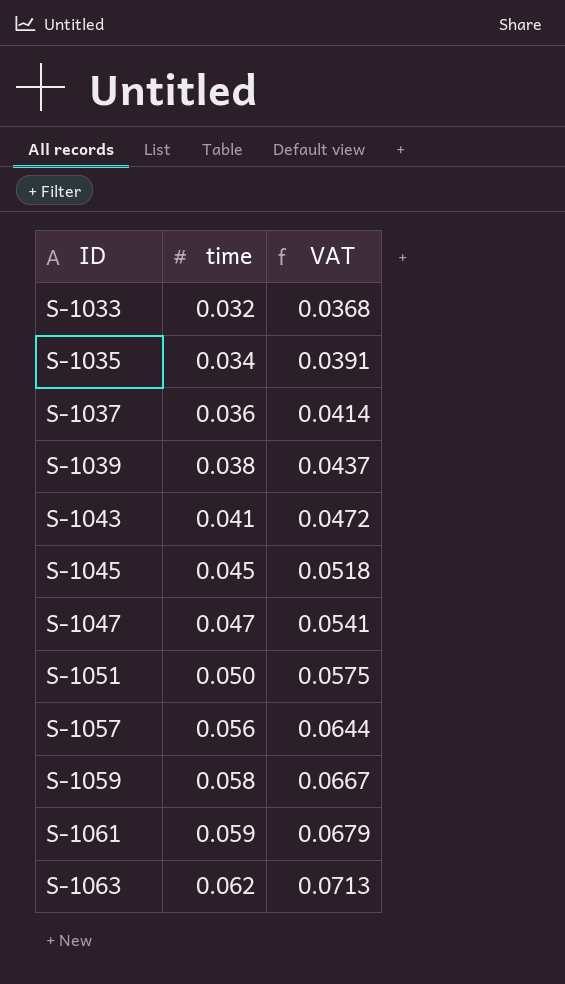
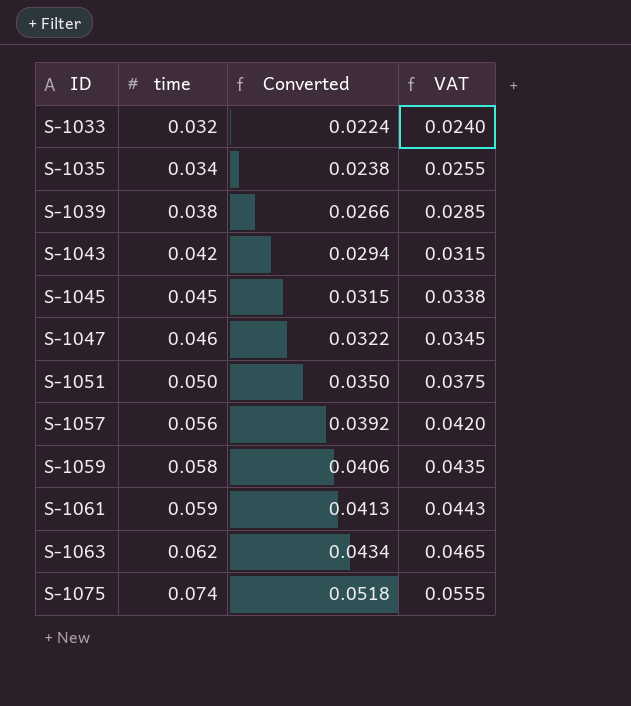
column Converted | formula: none -> [time] * 0.7
column VAT | formula: [time] * 1.15 -> [time] * 0.75
row S-1037: 0.036 | 0.0414 -> none
S-1043 | time: 0.041 -> 0.042
S-1047 | time: 0.047 -> 0.046
row S-1075: none -> 0.074 | 0.0518 | 0.0555

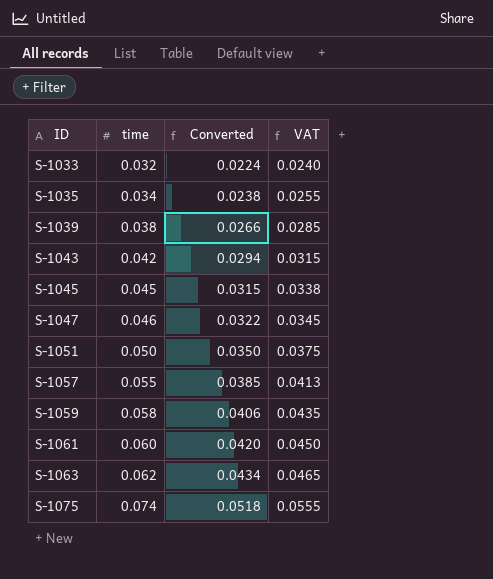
S-1057 | time: 0.056 -> 0.055
S-1057 | Converted: 0.0392 -> 0.0385
S-1057 | VAT: 0.0420 -> 0.0413
S-1061 | time: 0.059 -> 0.060
S-1061 | Converted: 0.0413 -> 0.0420
S-1061 | VAT: 0.0443 -> 0.0450

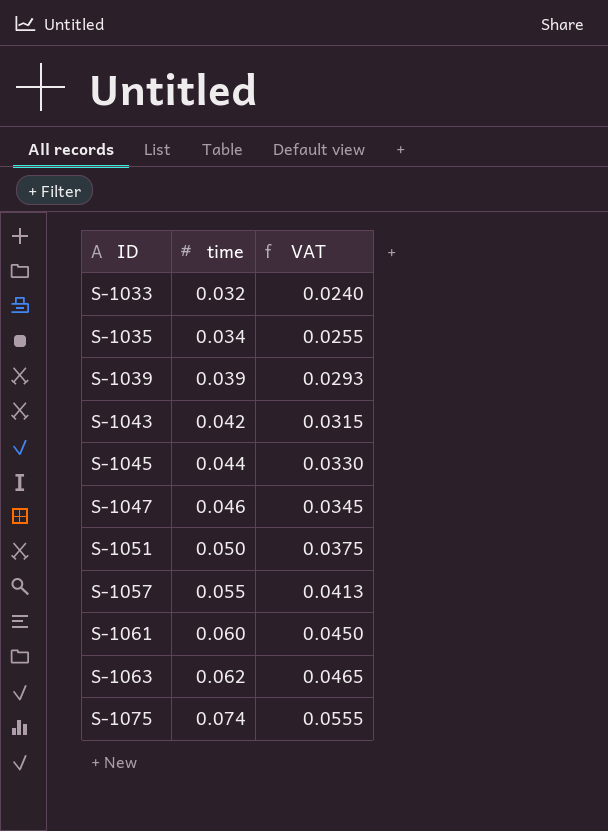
column Converted | formula: [time] * 0.7 -> none
row S-1059: 0.058 | 0.0406 | 0.0435 -> none
S-1039 | time: 0.038 -> 0.039
S-1039 | VAT: 0.0285 -> 0.0293
S-1045 | time: 0.045 -> 0.044
S-1045 | VAT: 0.0338 -> 0.0330

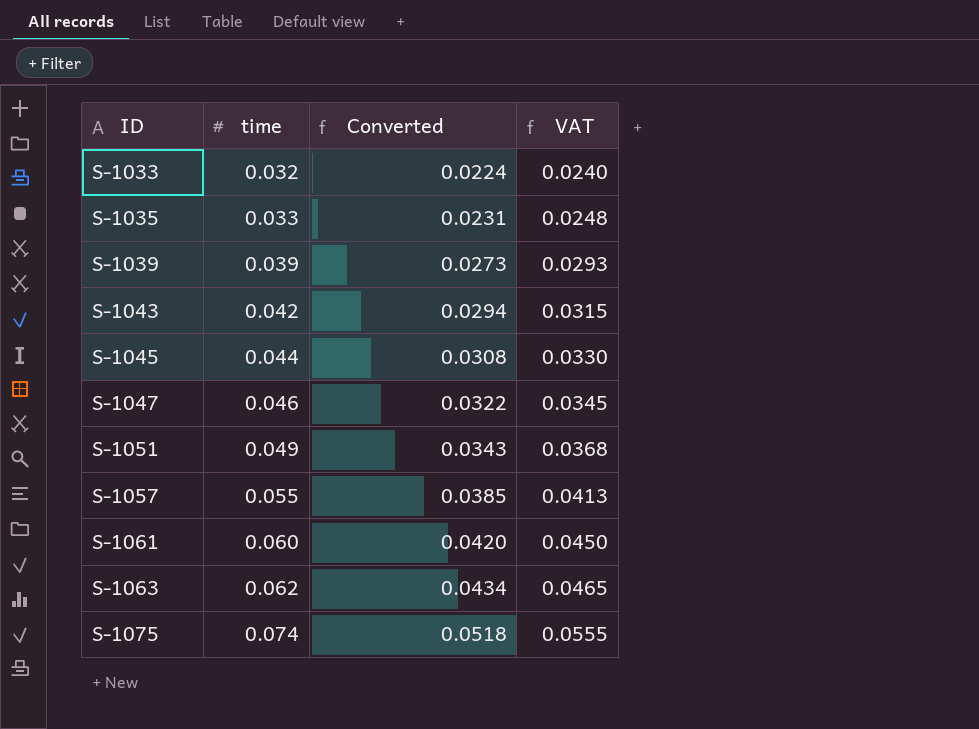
column Converted | formula: none -> [time] * 0.7
S-1035 | time: 0.034 -> 0.033
S-1035 | VAT: 0.0255 -> 0.0248
S-1051 | time: 0.050 -> 0.049
S-1051 | VAT: 0.0375 -> 0.0368

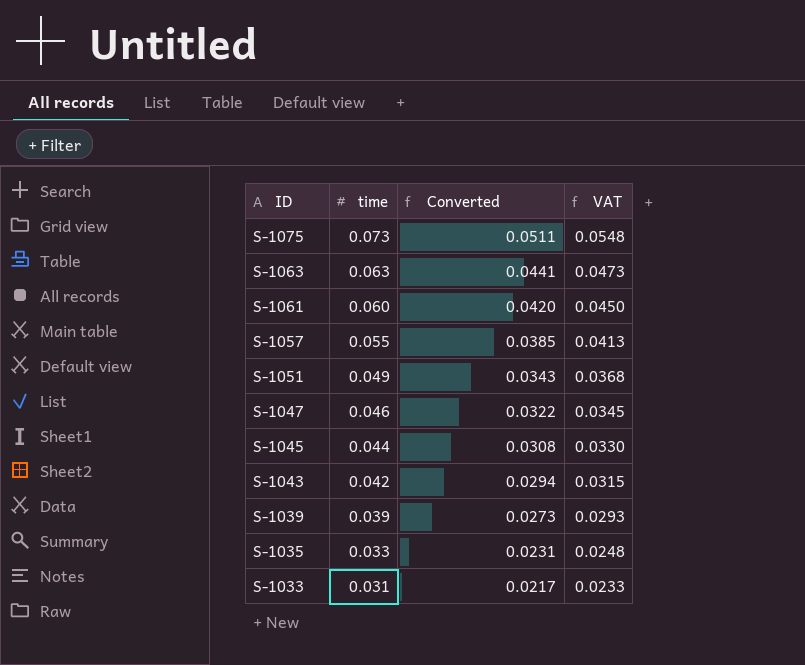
row order: ID ascending -> ID descending
S-1075 | time: 0.074 -> 0.073
S-1075 | Converted: 0.0518 -> 0.0511
S-1075 | VAT: 0.0555 -> 0.0548
S-1063 | time: 0.062 -> 0.063
S-1063 | Converted: 0.0434 -> 0.0441
S-1063 | VAT: 0.0465 -> 0.0473
S-1033 | time: 0.032 -> 0.031
S-1033 | Converted: 0.0224 -> 0.0217
S-1033 | VAT: 0.0240 -> 0.0233

